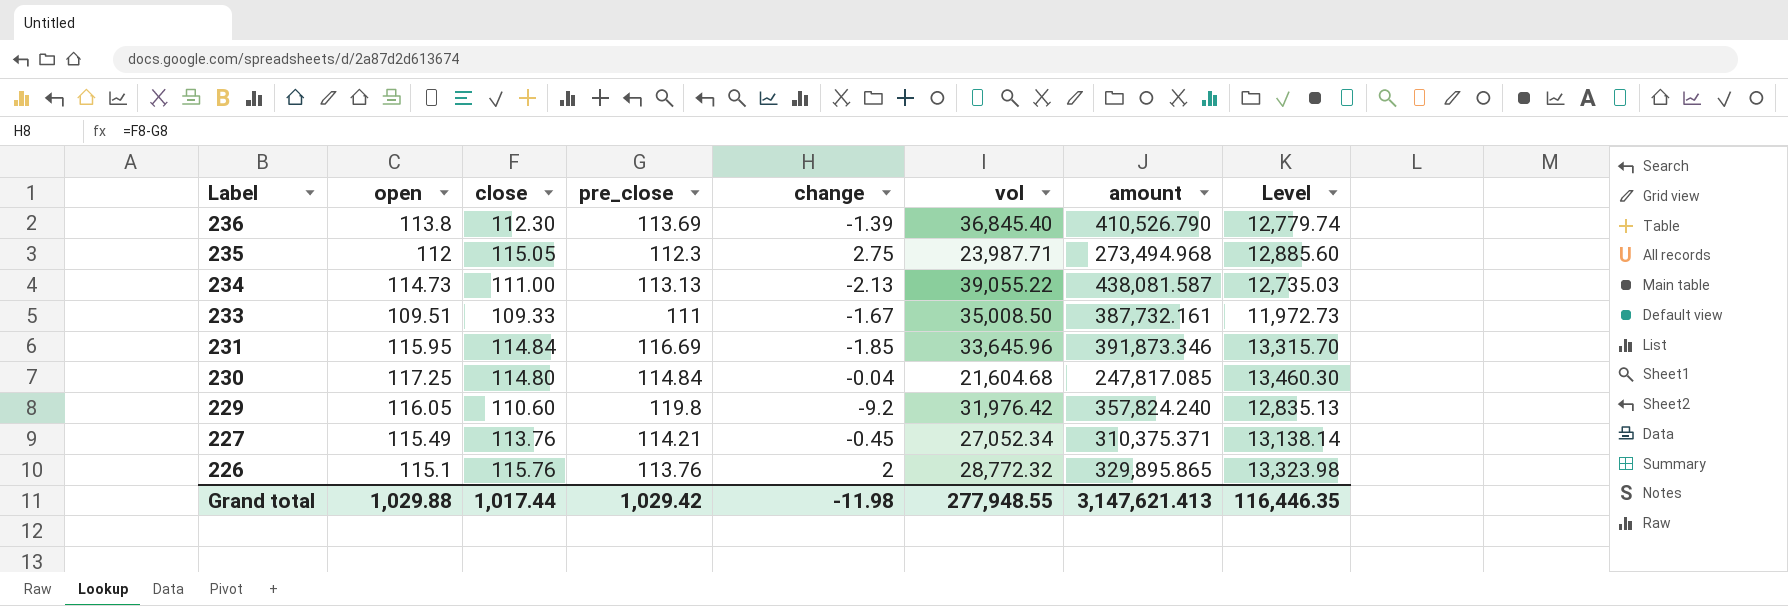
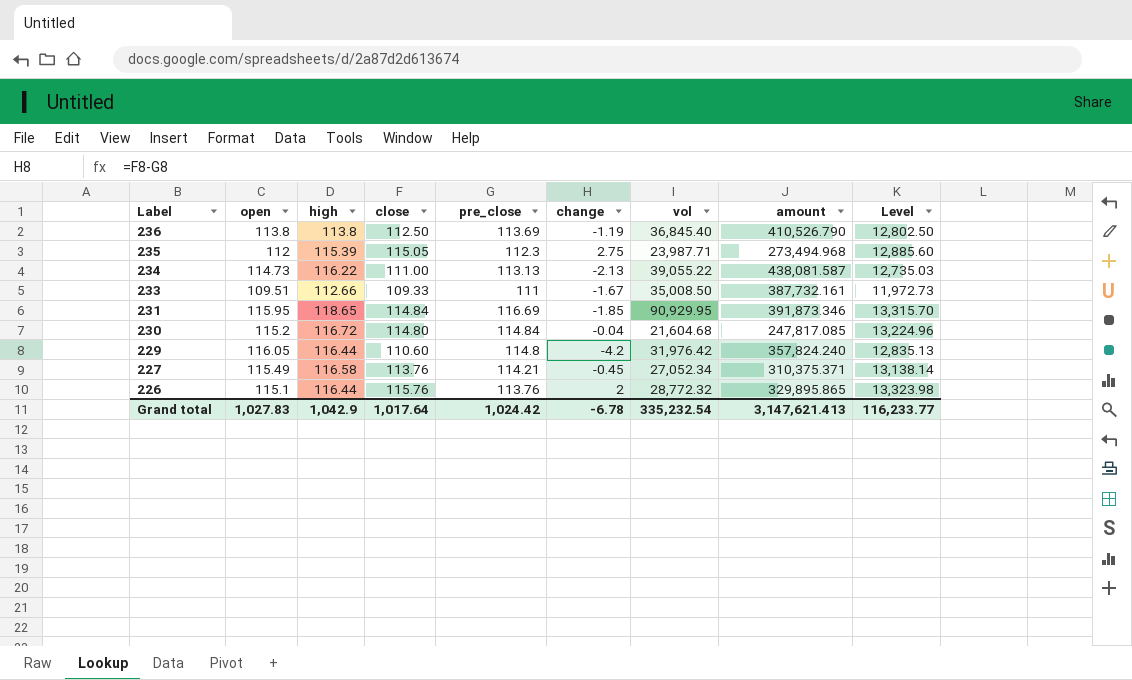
column high | position: none -> 3
236 | close: 112.30 -> 112.50
236 | change: -1.39 -> -1.19
236 | Level: 12,779.74 -> 12,802.50
231 | vol: 33,645.96 -> 90,929.95
230 | open: 117.25 -> 115.2
230 | Level: 13,460.30 -> 13,224.96
229 | pre_close: 119.8 -> 114.8
229 | change: -9.2 -> -4.2
Grand total | open: 1,029.88 -> 1,027.83
Grand total | close: 1,017.44 -> 1,017.64
Grand total | pre_close: 1,029.42 -> 1,024.42
Grand total | change: -11.98 -> -6.78
Grand total | vol: 277,948.55 -> 335,232.54
Grand total | Level: 116,446.35 -> 116,233.77

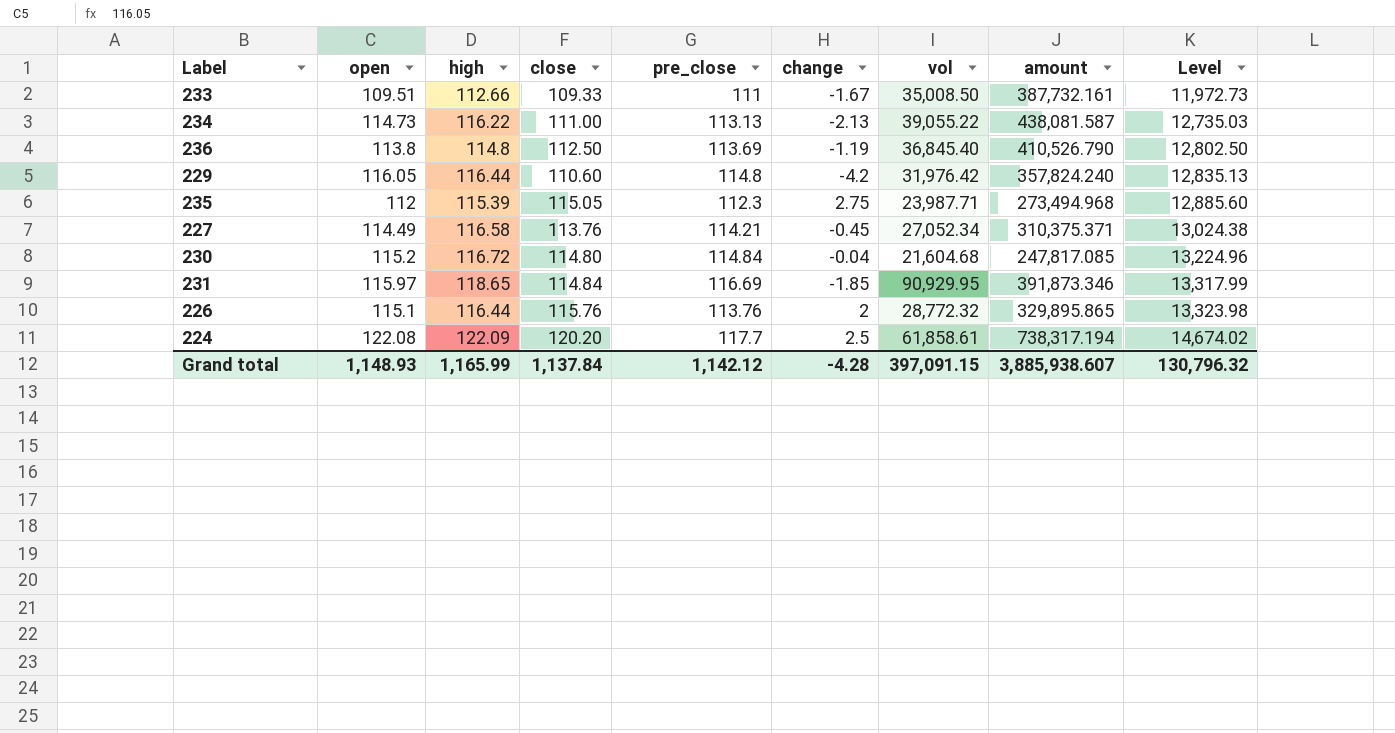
row order: Label descending -> Level ascending
236 | high: 113.8 -> 114.8
227 | open: 115.49 -> 114.49
227 | Level: 13,138.14 -> 13,024.38
231 | open: 115.95 -> 115.97
231 | Level: 13,315.70 -> 13,317.99
row 224: none -> 122.08 | 122.09 | 120.20 | 117.7 | 2.5 | 61,858.61 | 738,317.194 | 14,674.02
Grand total | open: 1,027.83 -> 1,148.93
Grand total | high: 1,042.9 -> 1,165.99
Grand total | close: 1,017.64 -> 1,137.84
Grand total | pre_close: 1,024.42 -> 1,142.12
Grand total | change: -6.78 -> -4.28
Grand total | vol: 335,232.54 -> 397,091.15
Grand total | amount: 3,147,621.413 -> 3,885,938.607
Grand total | Level: 116,233.77 -> 130,796.32

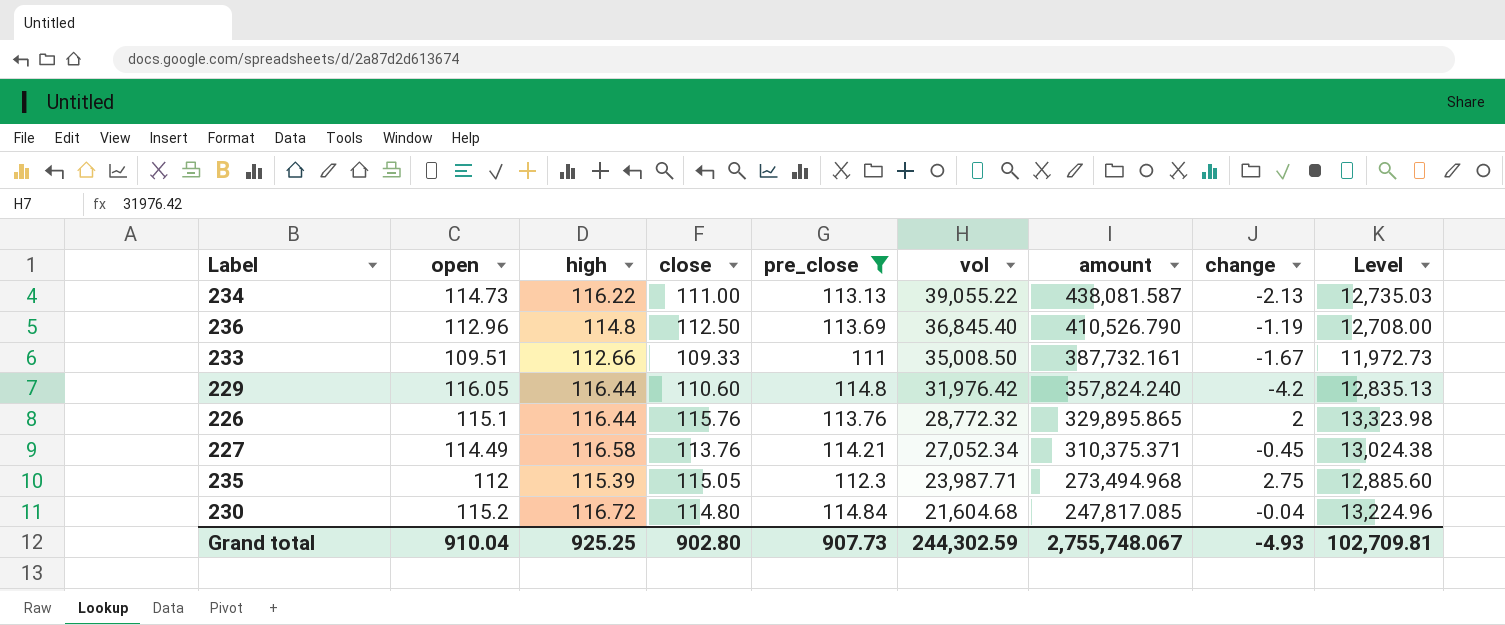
filter: none -> pre_close <= 114.84
row order: Level ascending -> vol descending
column change | position: 6 -> 8
236 | open: 113.8 -> 112.96
236 | Level: 12,802.50 -> 12,708.00
Grand total | open: 1,148.93 -> 910.04
Grand total | high: 1,165.99 -> 925.25
Grand total | close: 1,137.84 -> 902.80
Grand total | pre_close: 1,142.12 -> 907.73
Grand total | vol: 397,091.15 -> 244,302.59
Grand total | amount: 3,885,938.607 -> 2,755,748.067
Grand total | change: -4.28 -> -4.93
Grand total | Level: 130,796.32 -> 102,709.81

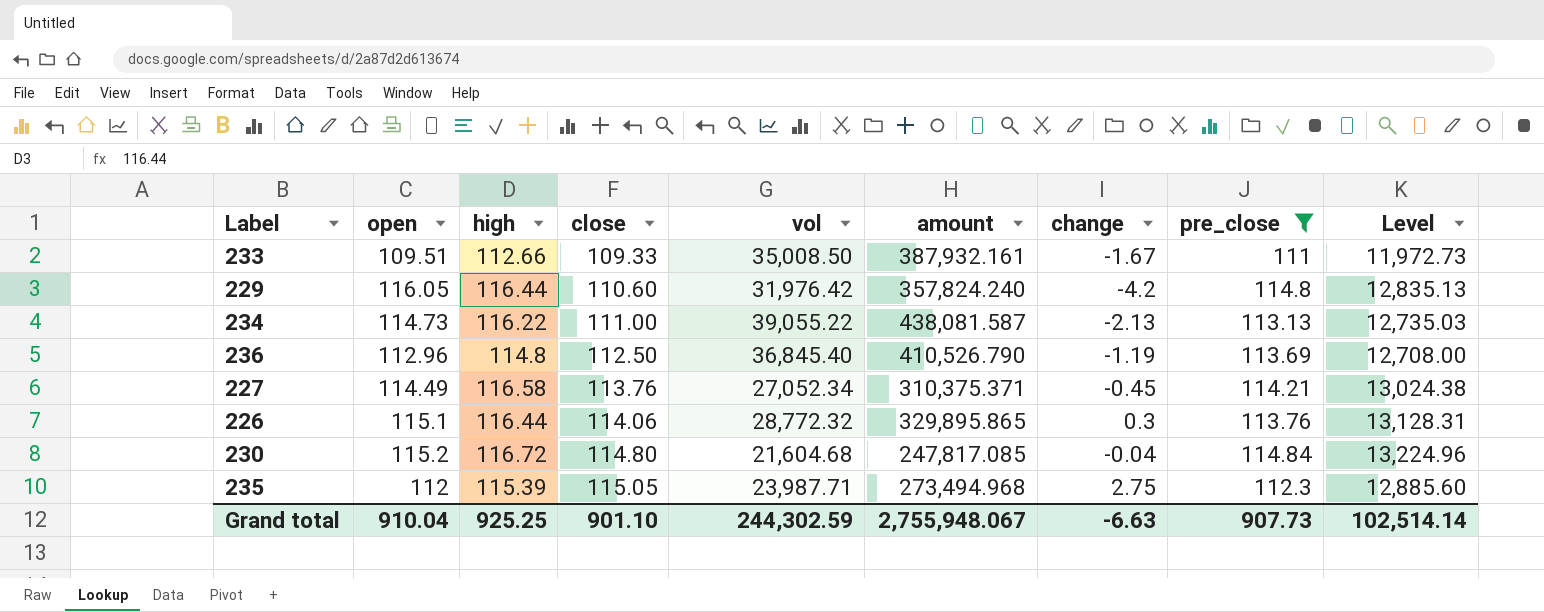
row order: vol descending -> close ascending
column pre_close | position: 5 -> 8
233 | amount: 387,732.161 -> 387,932.161
226 | close: 115.76 -> 114.06
226 | change: 2 -> 0.3
226 | Level: 13,323.98 -> 13,128.31
Grand total | close: 902.80 -> 901.10
Grand total | amount: 2,755,748.067 -> 2,755,948.067
Grand total | change: -4.93 -> -6.63
Grand total | Level: 102,709.81 -> 102,514.14

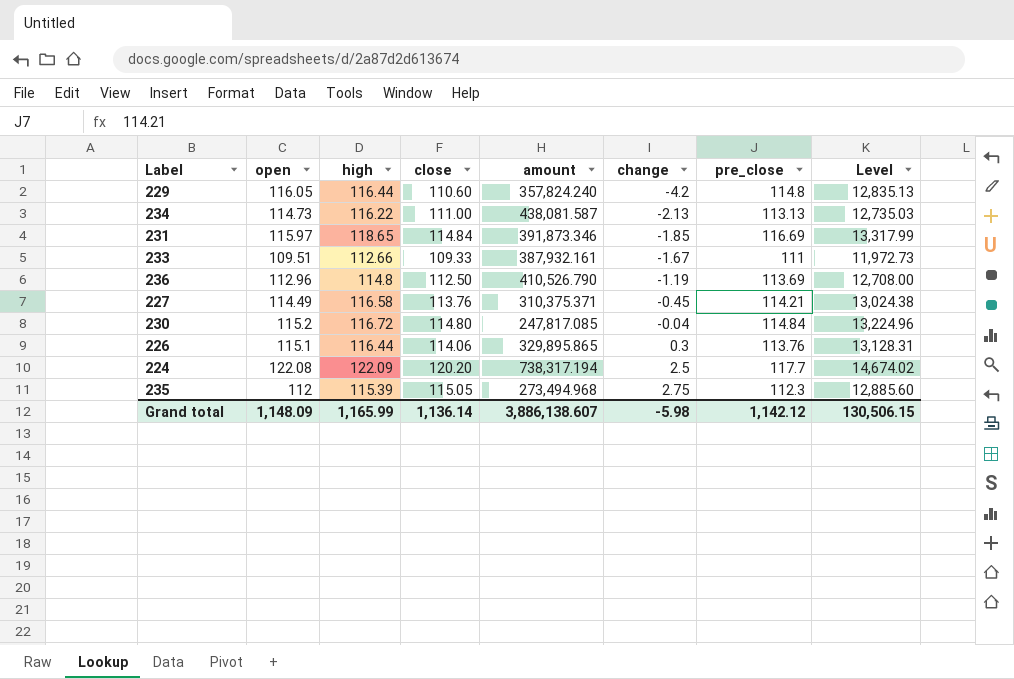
filter: pre_close <= 114.84 -> none
row order: close ascending -> change ascending
column vol | position: 5 -> none
Grand total | open: 910.04 -> 1,148.09
Grand total | high: 925.25 -> 1,165.99
Grand total | close: 901.10 -> 1,136.14
Grand total | amount: 2,755,948.067 -> 3,886,138.607
Grand total | change: -6.63 -> -5.98
Grand total | pre_close: 907.73 -> 1,142.12
Grand total | Level: 102,514.14 -> 130,506.15

